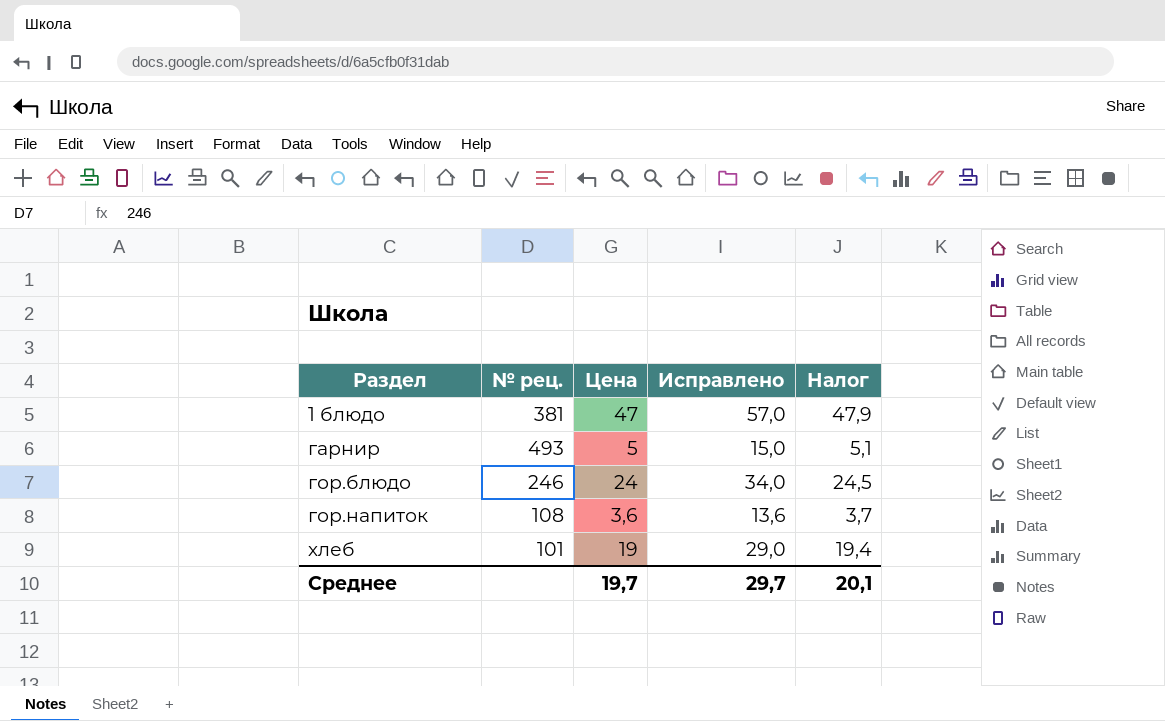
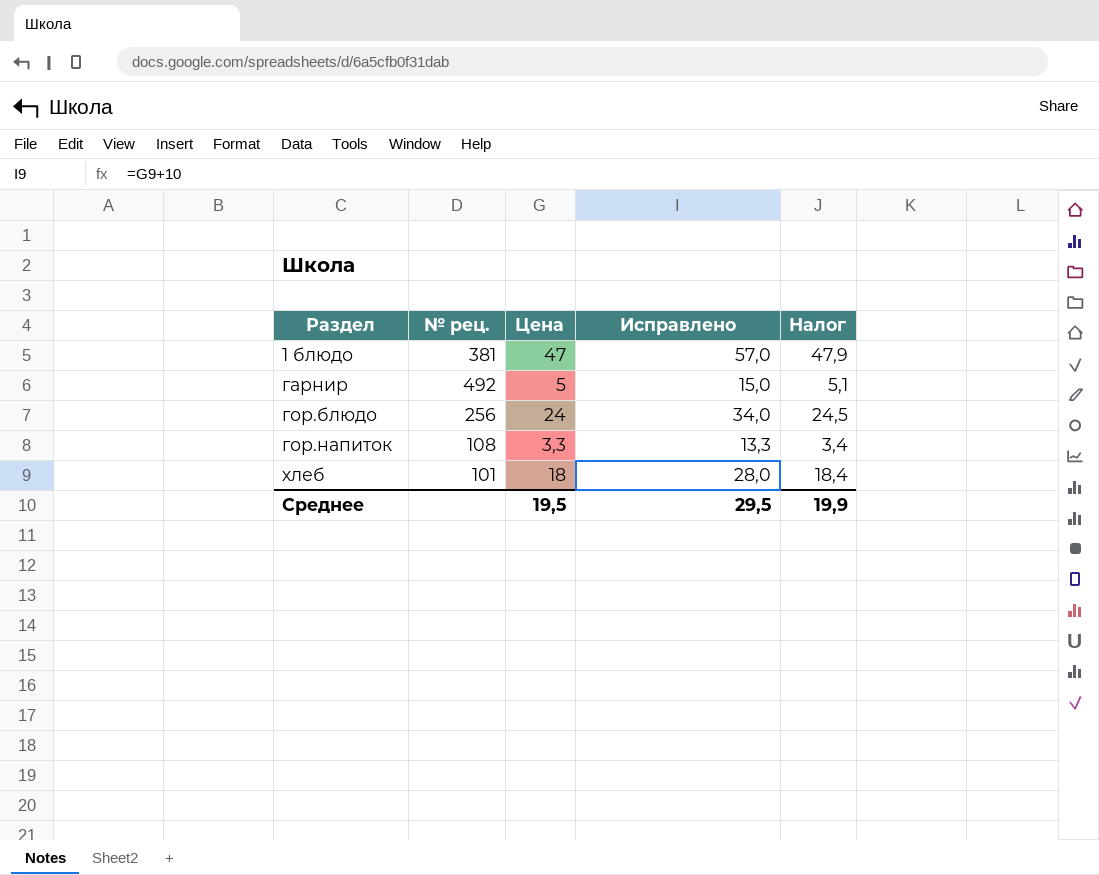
гарнир | № рец.: 493 -> 492
гор.блюдо | № рец.: 246 -> 256
гор.напиток | Цена: 3,6 -> 3,3
гор.напиток | Исправлено: 13,6 -> 13,3
гор.напиток | Налог: 3,7 -> 3,4
хлеб | Цена: 19 -> 18
хлеб | Исправлено: 29,0 -> 28,0
хлеб | Налог: 19,4 -> 18,4
Среднее | Цена: 19,7 -> 19,5
Среднее | Исправлено: 29,7 -> 29,5
Среднее | Налог: 20,1 -> 19,9

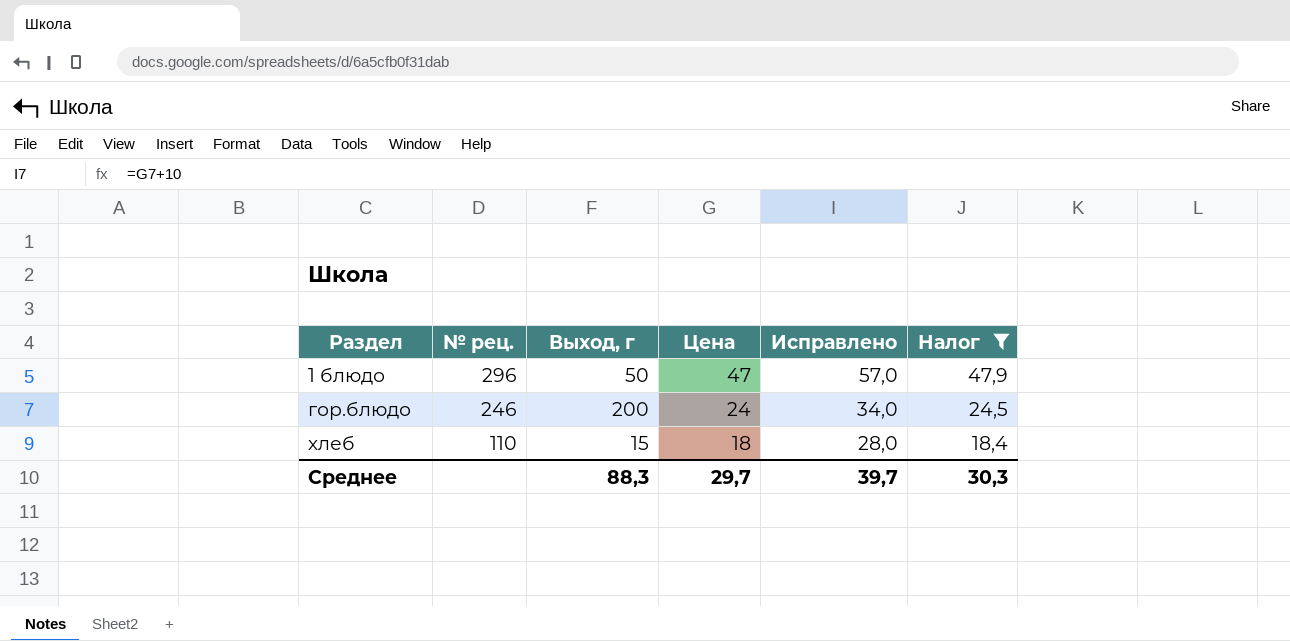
filter: none -> Налог >= 18,4
column Выход, г | position: none -> 3
1 блюдо | № рец.: 381 -> 296
гор.блюдо | № рец.: 256 -> 246
хлеб | № рец.: 101 -> 110
Среднее | Цена: 19,5 -> 29,7
Среднее | Исправлено: 29,5 -> 39,7
Среднее | Налог: 19,9 -> 30,3

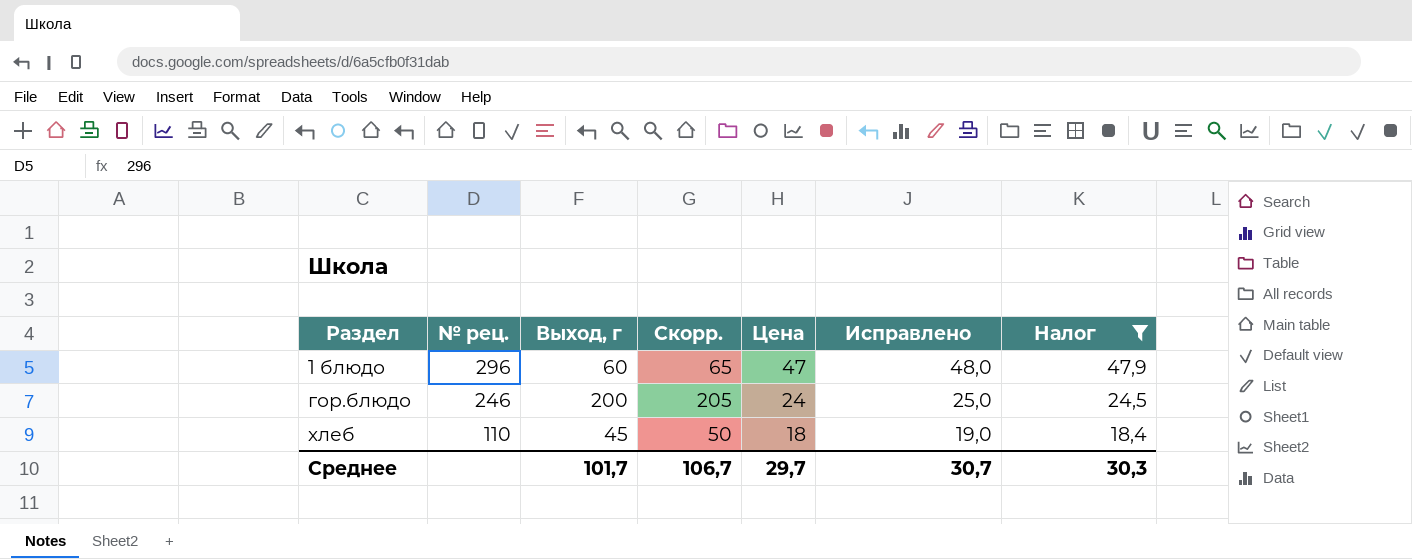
column Скорр. | formula: none -> [Выход, г] + 5
column Исправлено | formula: [Цена] + 10 -> [Цена] + 1
1 блюдо | Выход, г: 50 -> 60
хлеб | Выход, г: 15 -> 45
Среднее | Выход, г: 88,3 -> 101,7
Среднее | Исправлено: 39,7 -> 30,7

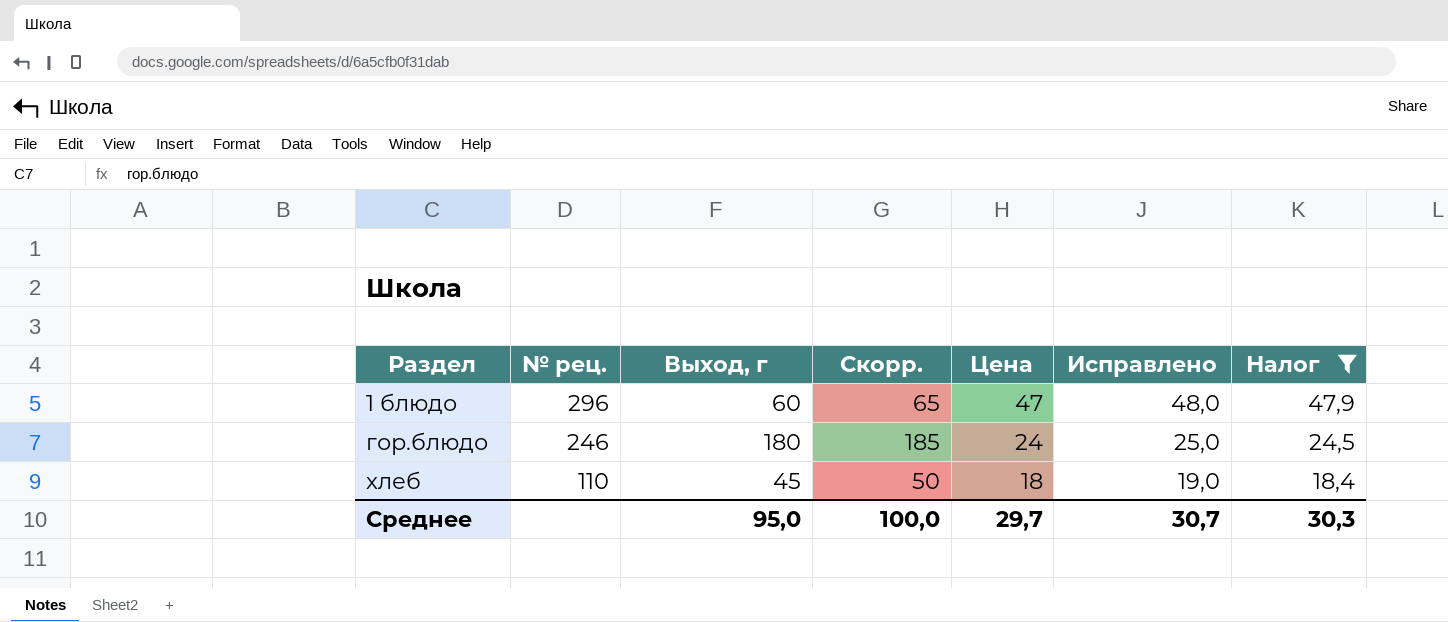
гор.блюдо | Выход, г: 200 -> 180
гор.блюдо | Скорр.: 205 -> 185
Среднее | Выход, г: 101,7 -> 95,0
Среднее | Скорр.: 106,7 -> 100,0

